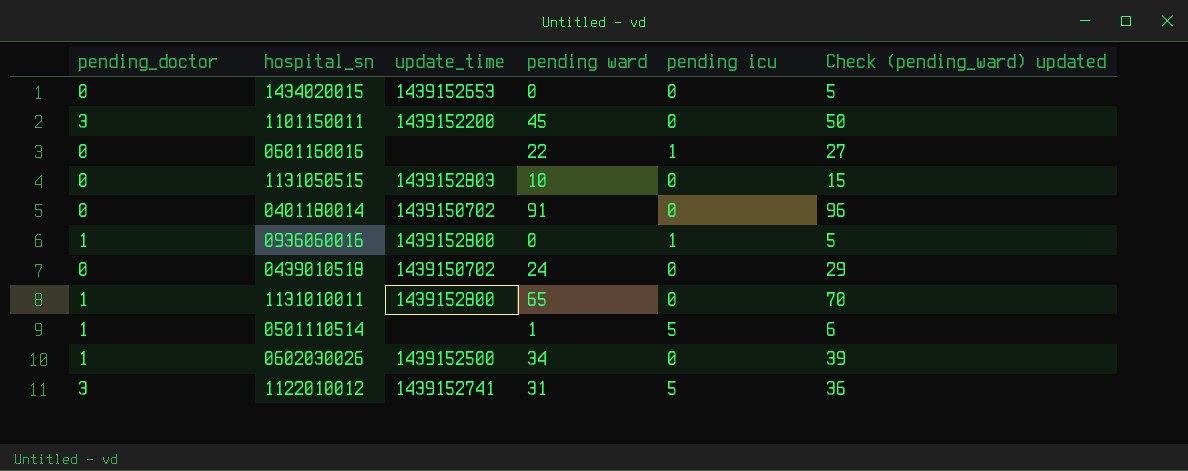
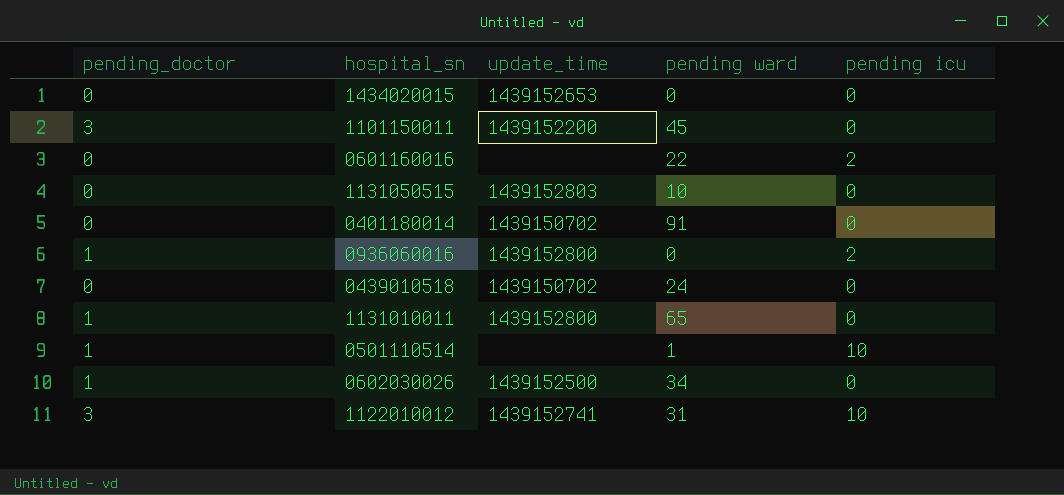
column Check (pending_ward) updated | formula: [pending ward] + 5 -> none
0601160016 | pending icu: 1 -> 2
0936060016 | pending icu: 1 -> 2
0501110514 | pending icu: 5 -> 10
1122010012 | pending icu: 5 -> 10

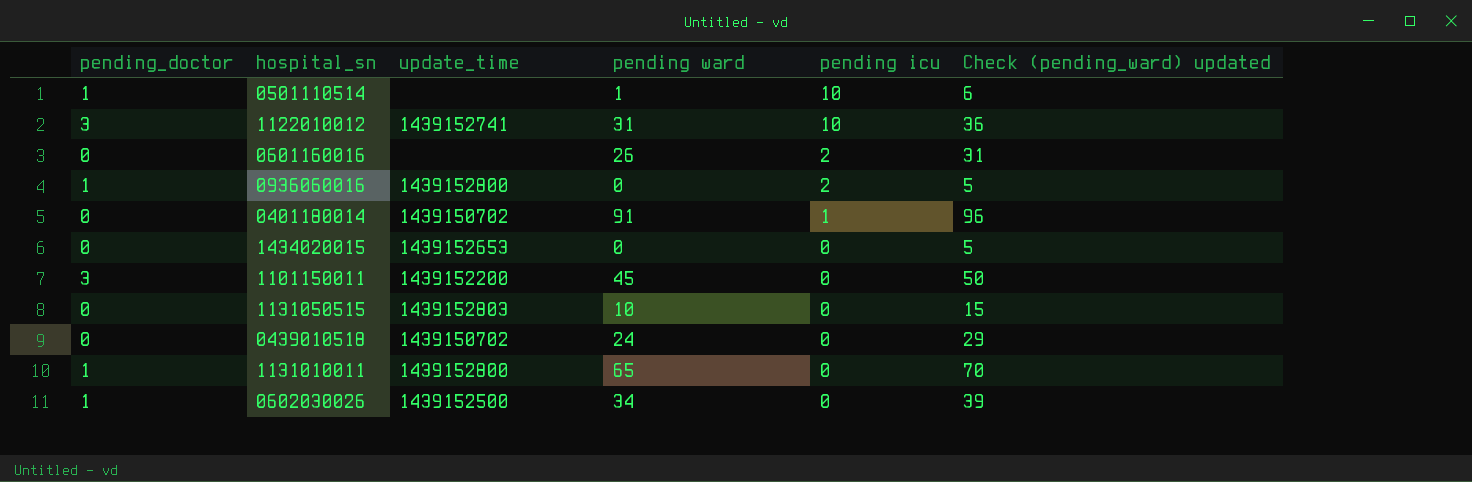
row order: none -> pending icu descending
column Check (pending_ward) updated | formula: none -> [pending ward] + 5
0601160016 | pending ward: 22 -> 26
0401180014 | pending icu: 0 -> 1

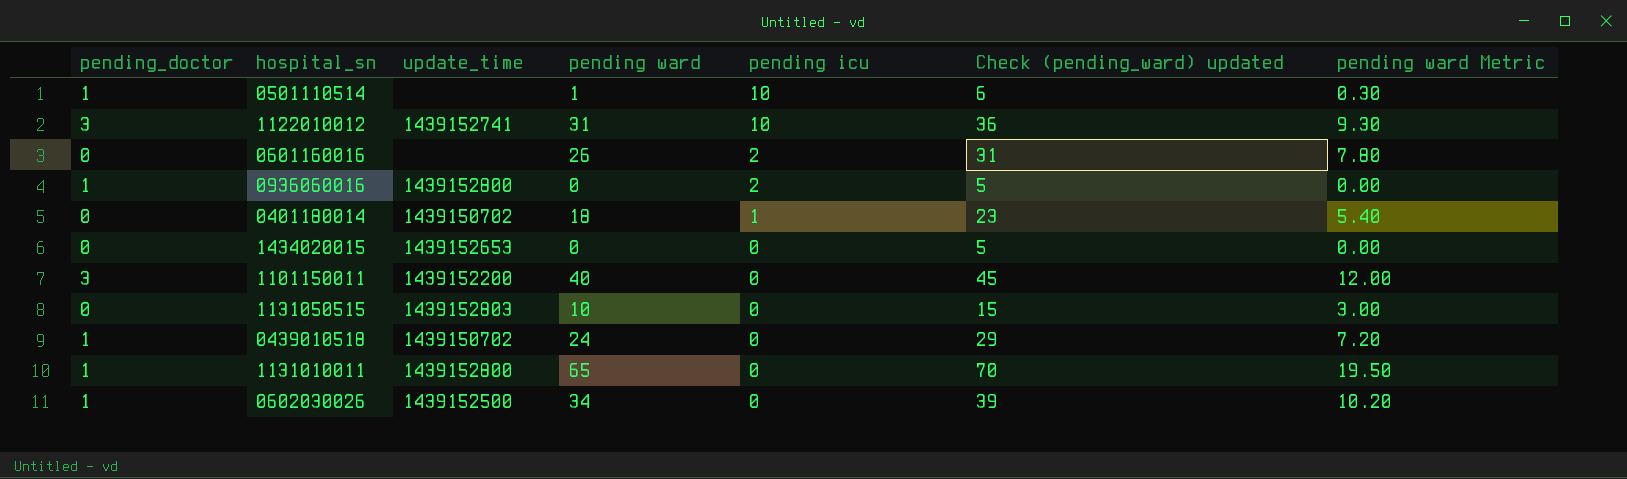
column pending ward Metric | formula: none -> [pending ward] * 0.3
0401180014 | pending ward: 91 -> 18
0401180014 | Check (pending_ward) updated: 96 -> 23
1101150011 | pending ward: 45 -> 40
1101150011 | Check (pending_ward) updated: 50 -> 45
0439010518 | pending_doctor: 0 -> 1

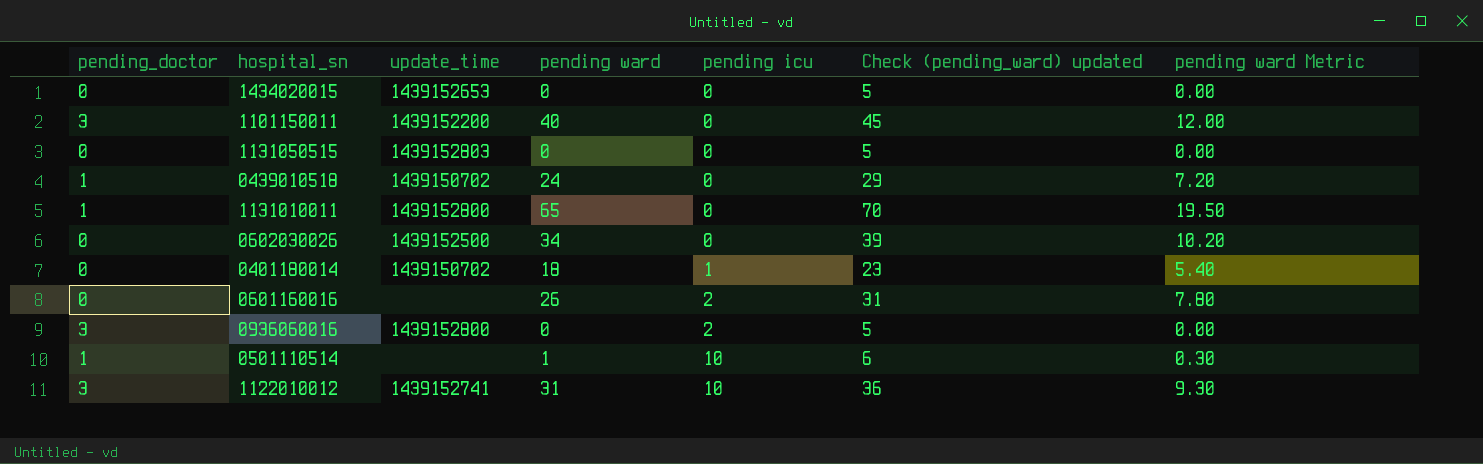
row order: pending icu descending -> pending icu ascending
1131050515 | pending ward: 10 -> 0
1131050515 | Check (pending_ward) updated: 15 -> 5
1131050515 | pending ward Metric: 3.00 -> 0.00
0602030026 | pending_doctor: 1 -> 0
0936060016 | pending_doctor: 1 -> 3

